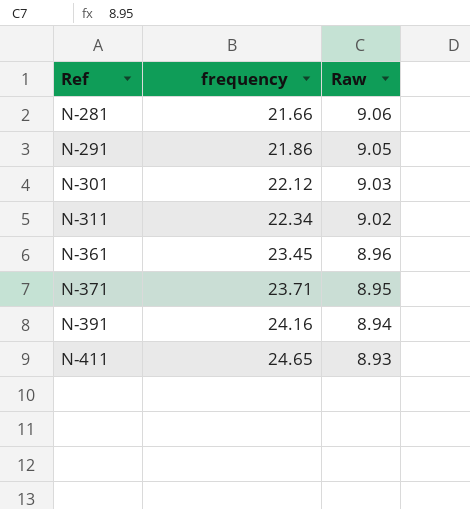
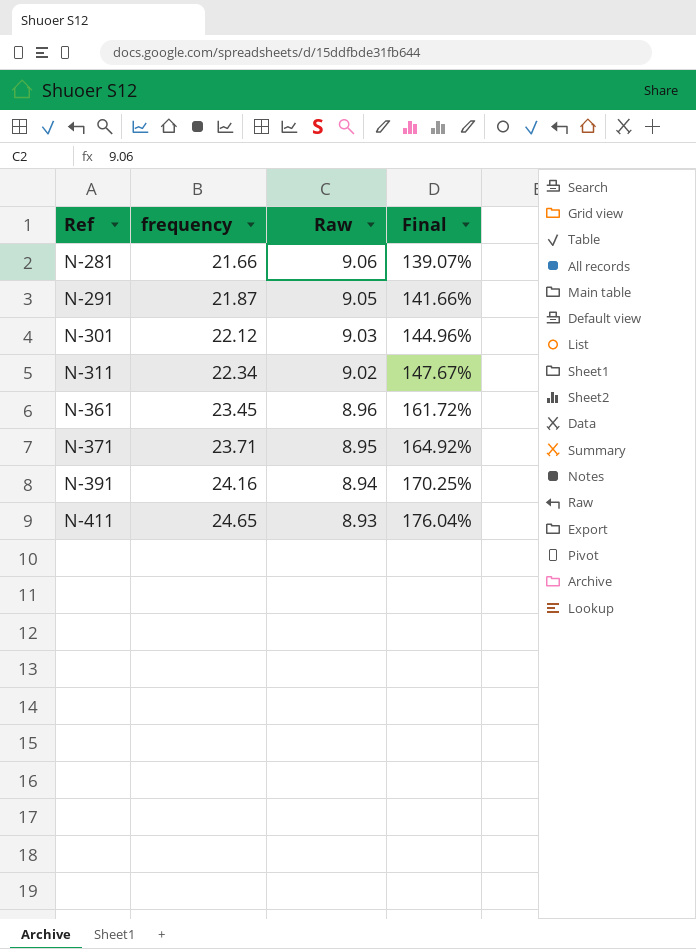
column Final | formula: none -> ([frequency] - [Raw]) / [Raw]
N-291 | frequency: 21.86 -> 21.87

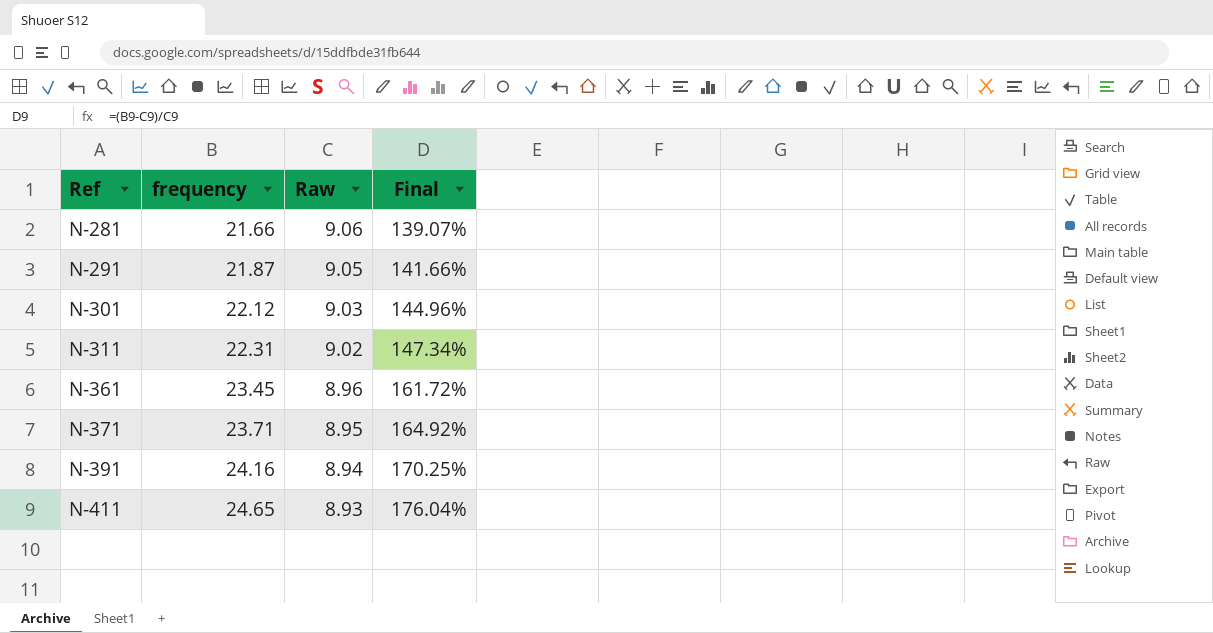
N-311 | frequency: 22.34 -> 22.31
N-311 | Final: 147.67% -> 147.34%

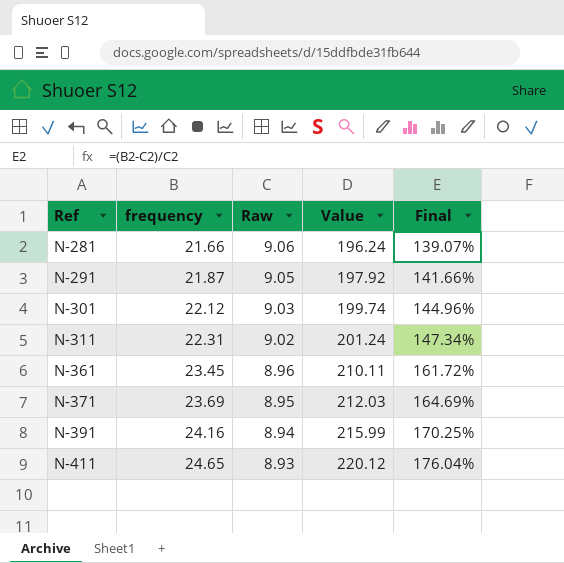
column Value | formula: none -> [frequency] * [Raw]
N-371 | frequency: 23.71 -> 23.69
N-371 | Final: 164.92% -> 164.69%

